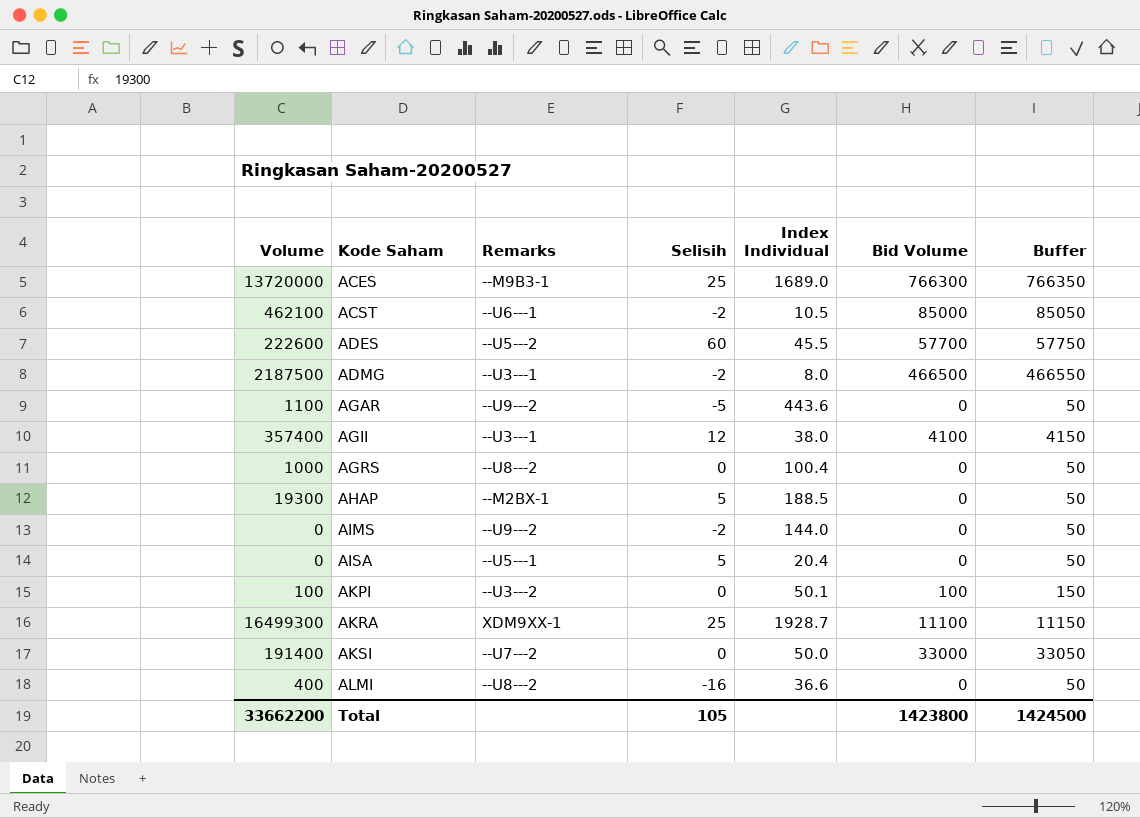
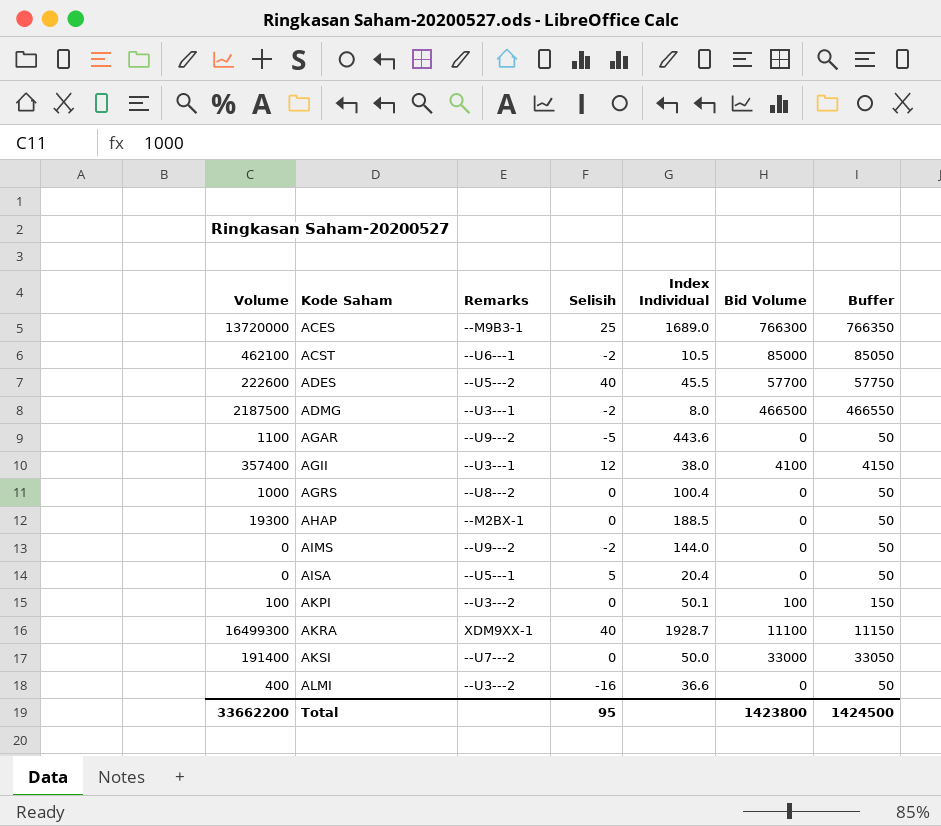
ADES | Selisih: 60 -> 40
AHAP | Selisih: 5 -> 0
AKRA | Selisih: 25 -> 40
ALMI | Remarks: --U8---2 -> --U3---2
Total | Selisih: 105 -> 95

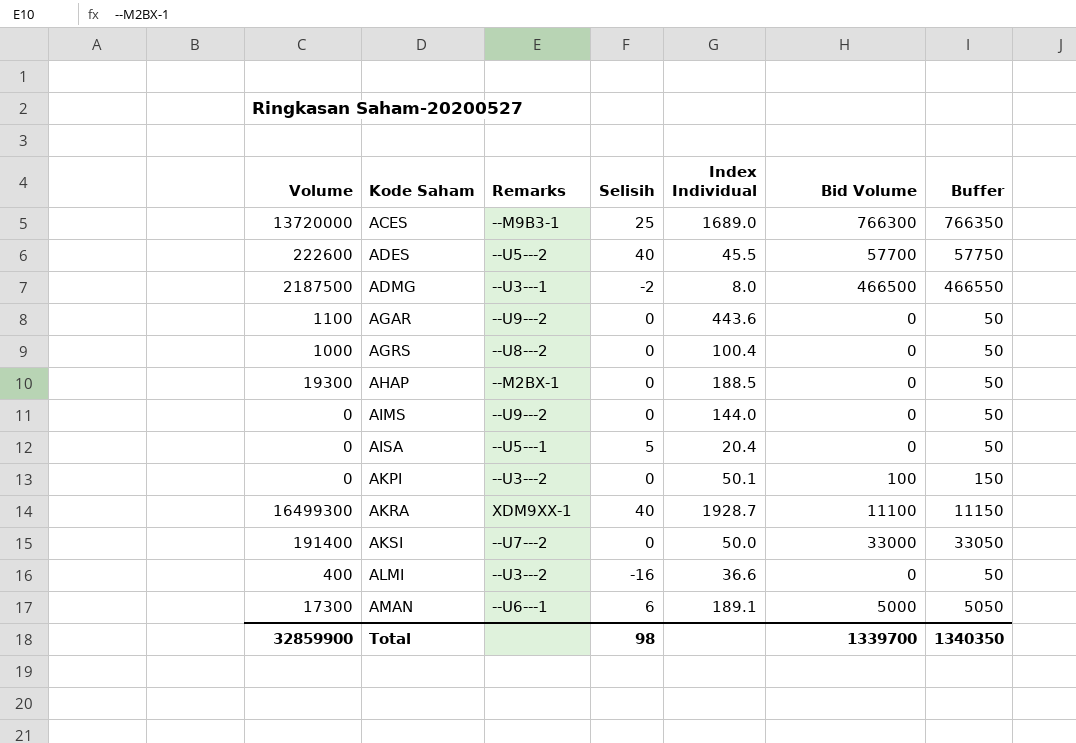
row ACST: 462100 | --U6---1 | -2 | 10.5 | 85000 | 85050 -> none
row AGII: 357400 | --U3---1 | 12 | 38.0 | 4100 | 4150 -> none
AGAR | Selisih: -5 -> 0
AIMS | Selisih: -2 -> 0
AKPI | Volume: 100 -> 0
row AMAN: none -> 17300 | --U6---1 | 6 | 189.1 | 5000 | 5050
Total | Volume: 33662200 -> 32859900
Total | Selisih: 95 -> 98
Total | Bid Volume: 1423800 -> 1339700
Total | Buffer: 1424500 -> 1340350

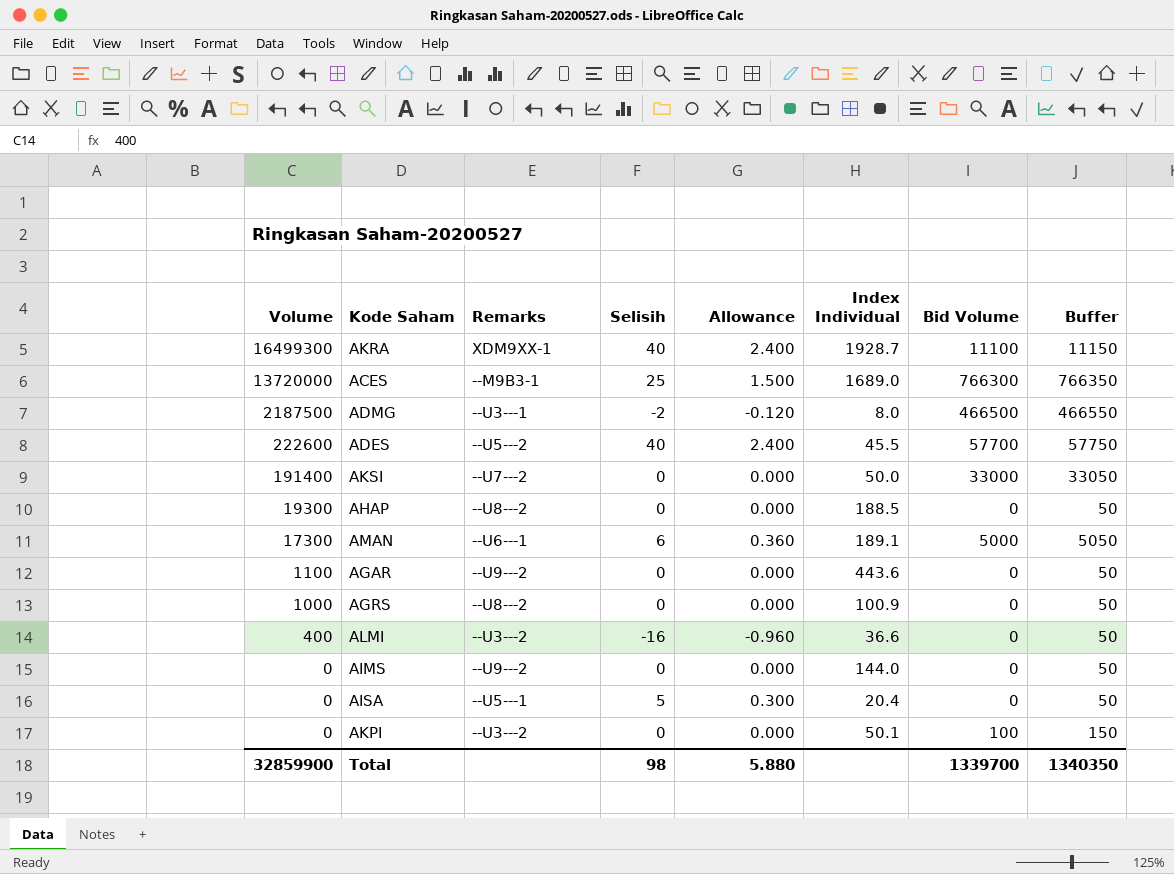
row order: Kode Saham ascending -> Volume descending
column Allowance | formula: none -> [Selisih] * 0.06
AHAP | Remarks: --M2BX-1 -> --U8---2
AGRS | Index Individual: 100.4 -> 100.9

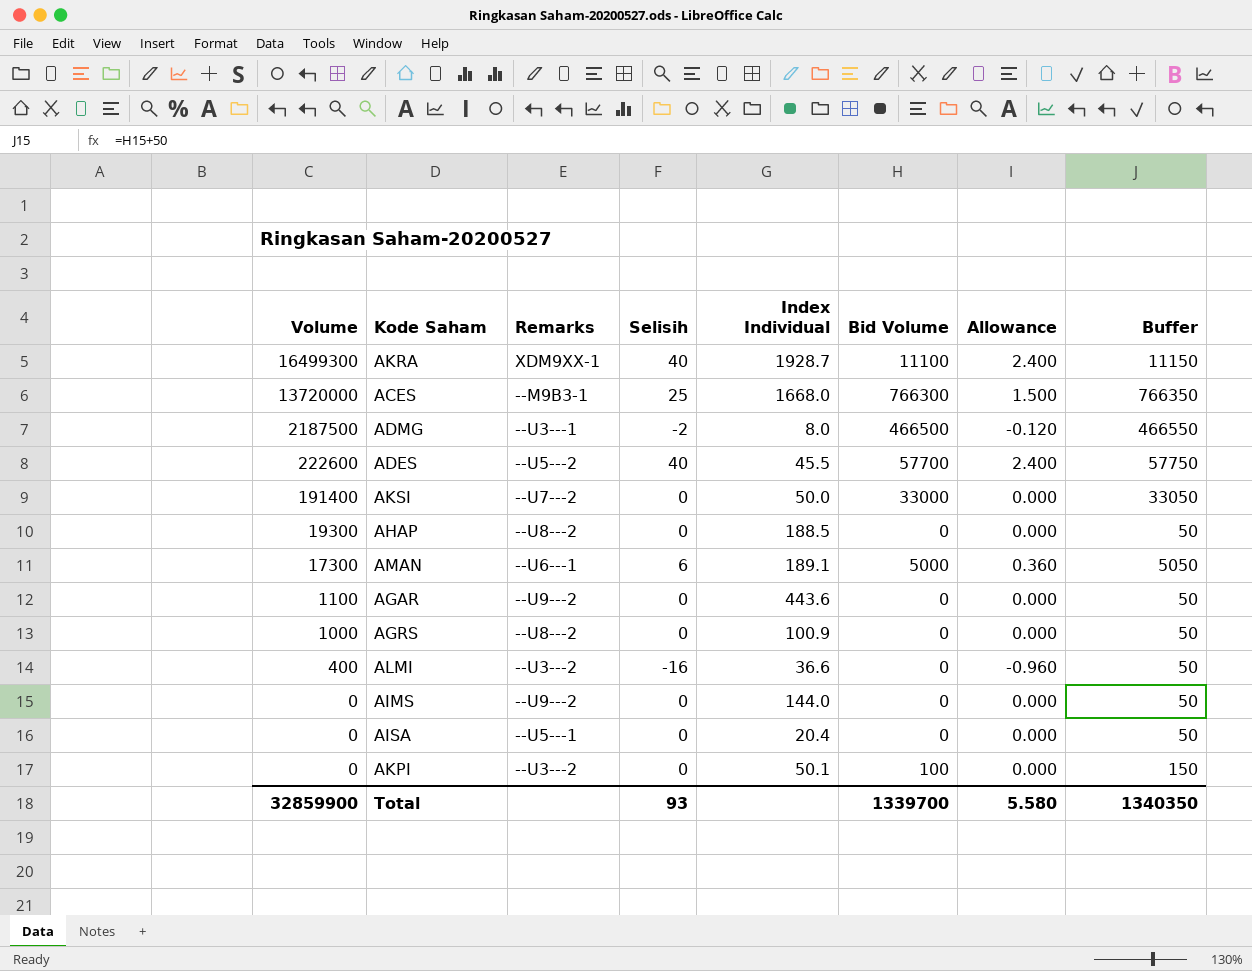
column Allowance | position: 5 -> 7
ACES | Index Individual: 1689.0 -> 1668.0
AISA | Selisih: 5 -> 0
AISA | Allowance: 0.300 -> 0.000
Total | Selisih: 98 -> 93
Total | Allowance: 5.880 -> 5.580

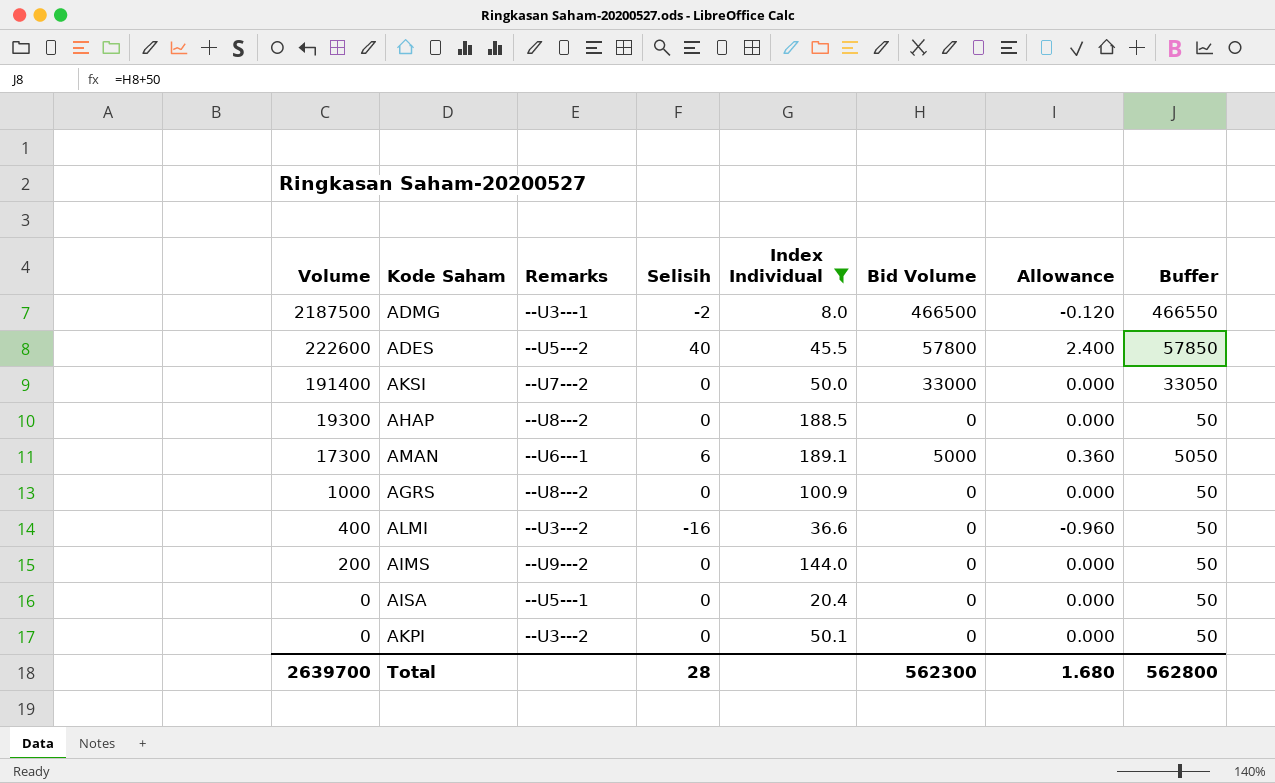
filter: none -> Index Individual <= 189.1
ADES | Bid Volume: 57700 -> 57800
ADES | Buffer: 57750 -> 57850
AIMS | Volume: 0 -> 200
AKPI | Bid Volume: 100 -> 0
AKPI | Buffer: 150 -> 50
Total | Volume: 32859900 -> 2639700
Total | Selisih: 93 -> 28
Total | Bid Volume: 1339700 -> 562300
Total | Allowance: 5.580 -> 1.680
Total | Buffer: 1340350 -> 562800

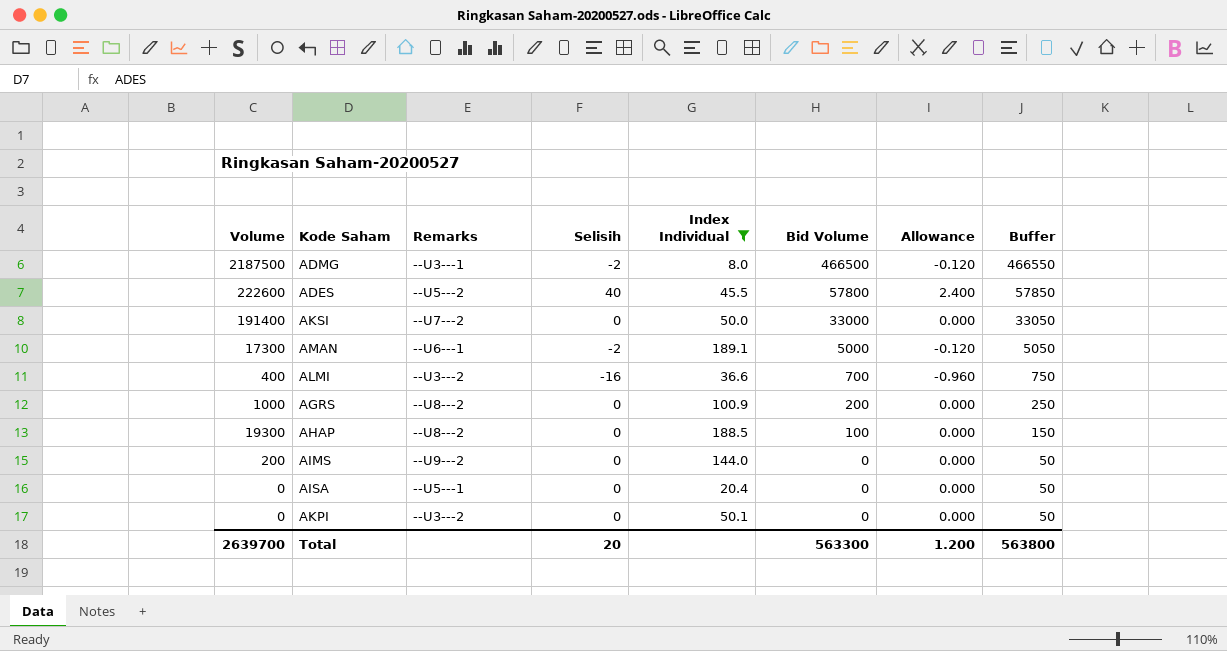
row order: Volume descending -> Bid Volume descending
AMAN | Selisih: 6 -> -2
AMAN | Allowance: 0.360 -> -0.120
ALMI | Bid Volume: 0 -> 700
ALMI | Buffer: 50 -> 750
AGRS | Bid Volume: 0 -> 200
AGRS | Buffer: 50 -> 250
AHAP | Bid Volume: 0 -> 100
AHAP | Buffer: 50 -> 150
Total | Selisih: 28 -> 20
Total | Bid Volume: 562300 -> 563300
Total | Allowance: 1.680 -> 1.200
Total | Buffer: 562800 -> 563800

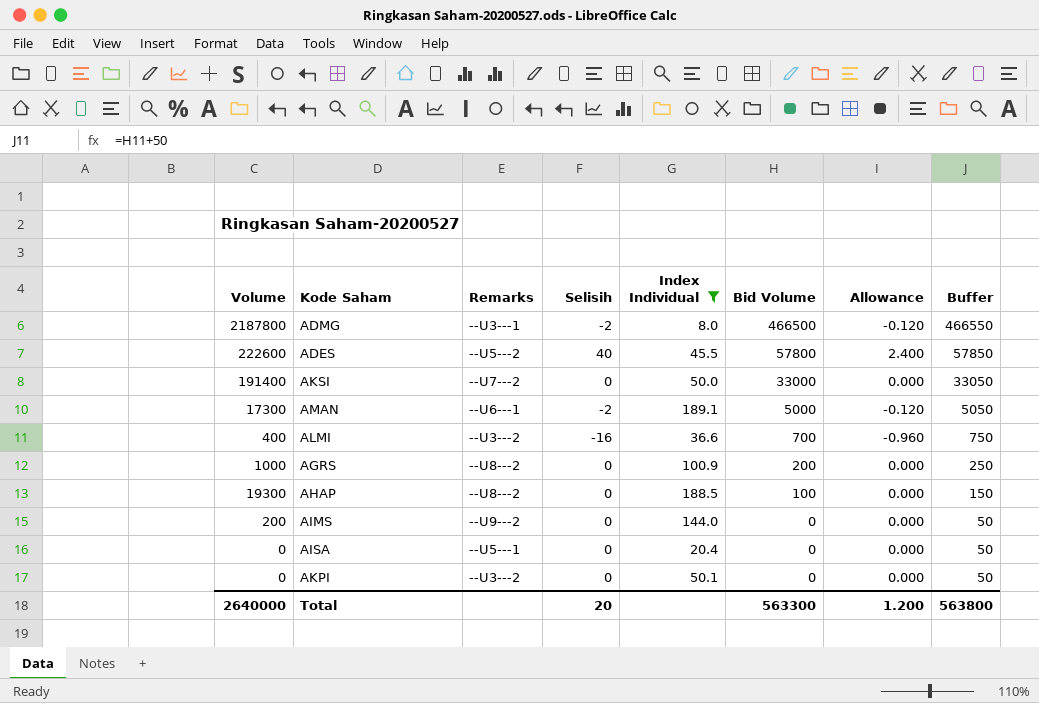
ADMG | Volume: 2187500 -> 2187800
Total | Volume: 2639700 -> 2640000

